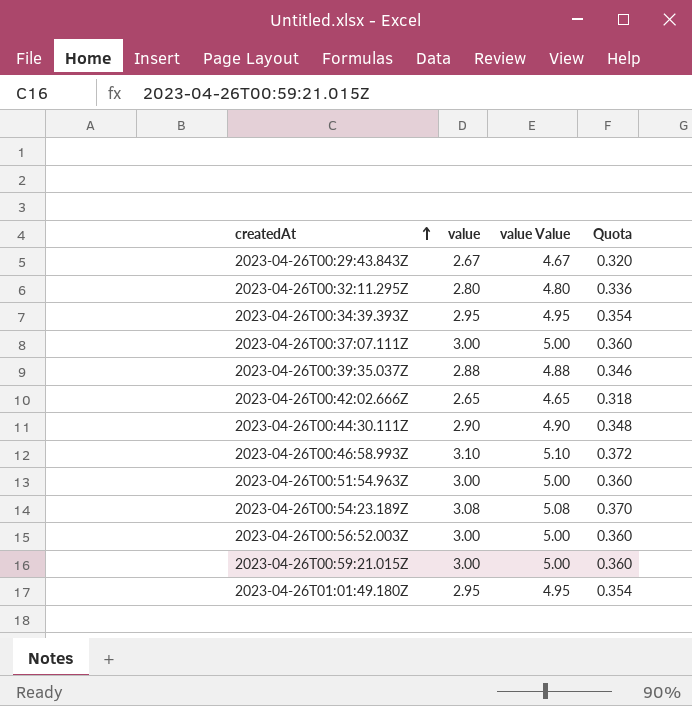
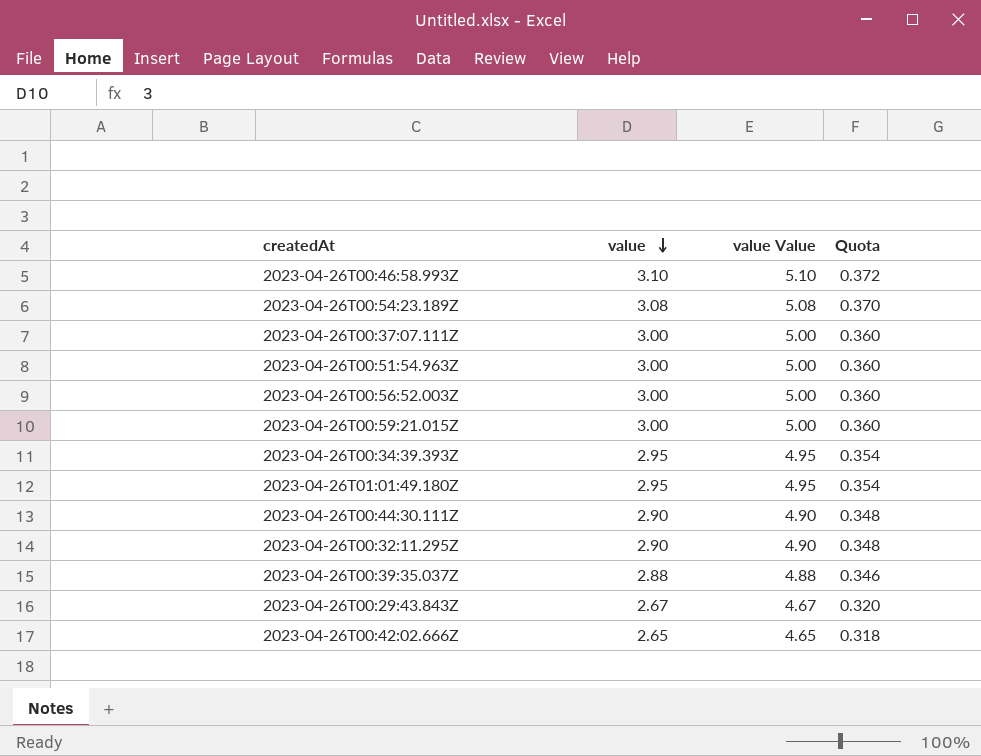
row order: createdAt ascending -> value descending
2023-04-26T00:32:11.295Z | value: 2.80 -> 2.90
2023-04-26T00:32:11.295Z | value Value: 4.80 -> 4.90
2023-04-26T00:32:11.295Z | Quota: 0.336 -> 0.348

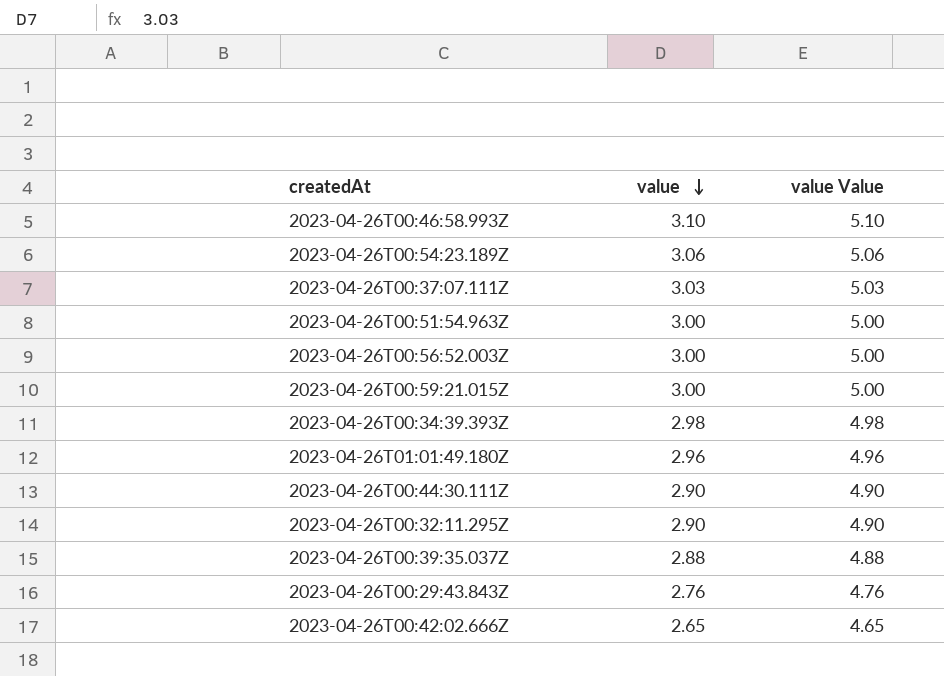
column Quota | formula: [value] * 0.12 -> none
2023-04-26T00:54:23.189Z | value: 3.08 -> 3.06
2023-04-26T00:54:23.189Z | value Value: 5.08 -> 5.06
2023-04-26T00:37:07.111Z | value: 3.00 -> 3.03
2023-04-26T00:37:07.111Z | value Value: 5.00 -> 5.03
2023-04-26T00:34:39.393Z | value: 2.95 -> 2.98
2023-04-26T00:34:39.393Z | value Value: 4.95 -> 4.98
2023-04-26T01:01:49.180Z | value: 2.95 -> 2.96
2023-04-26T01:01:49.180Z | value Value: 4.95 -> 4.96
2023-04-26T00:29:43.843Z | value: 2.67 -> 2.76
2023-04-26T00:29:43.843Z | value Value: 4.67 -> 4.76

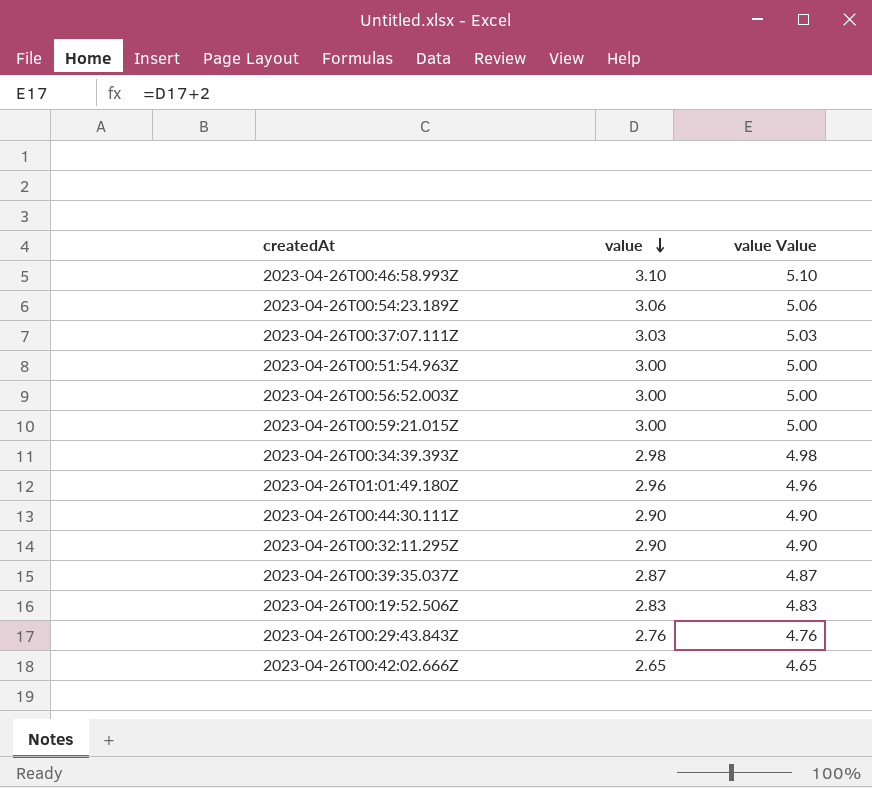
2023-04-26T00:39:35.037Z | value: 2.88 -> 2.87
2023-04-26T00:39:35.037Z | value Value: 4.88 -> 4.87
row 2023-04-26T00:19:52.506Z: none -> 2.83 | 4.83

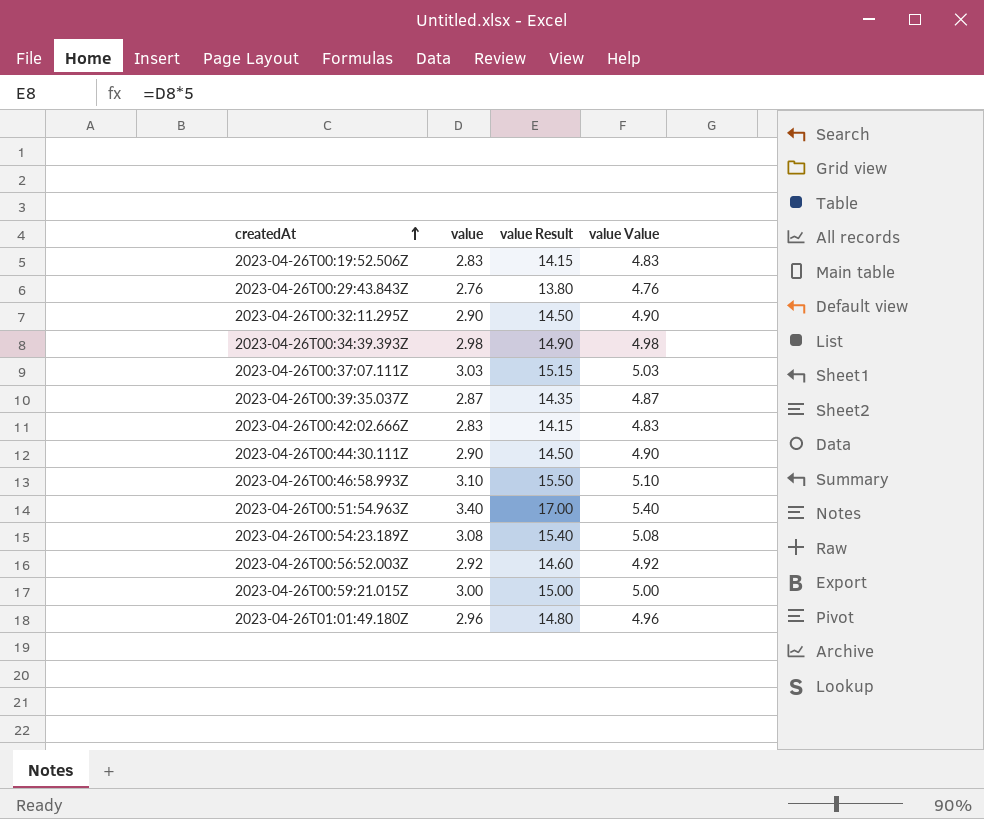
row order: value descending -> createdAt ascending
column value Result | formula: none -> [value] * 5
2023-04-26T00:42:02.666Z | value: 2.65 -> 2.83
2023-04-26T00:42:02.666Z | value Value: 4.65 -> 4.83
2023-04-26T00:51:54.963Z | value: 3.00 -> 3.40
2023-04-26T00:51:54.963Z | value Value: 5.00 -> 5.40
2023-04-26T00:54:23.189Z | value: 3.06 -> 3.08
2023-04-26T00:54:23.189Z | value Value: 5.06 -> 5.08
2023-04-26T00:56:52.003Z | value: 3.00 -> 2.92
2023-04-26T00:56:52.003Z | value Value: 5.00 -> 4.92

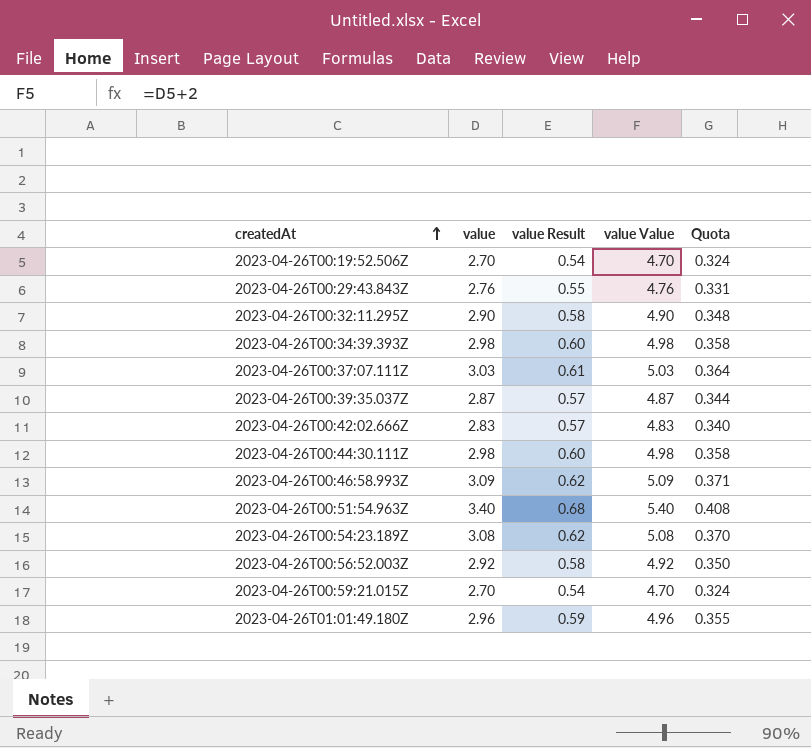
column value Result | formula: [value] * 5 -> [value] * 0.2
column Quota | formula: none -> [value] * 0.12
2023-04-26T00:19:52.506Z | value: 2.83 -> 2.70
2023-04-26T00:19:52.506Z | value Value: 4.83 -> 4.70
2023-04-26T00:44:30.111Z | value: 2.90 -> 2.98
2023-04-26T00:44:30.111Z | value Value: 4.90 -> 4.98
2023-04-26T00:46:58.993Z | value: 3.10 -> 3.09
2023-04-26T00:46:58.993Z | value Value: 5.10 -> 5.09
2023-04-26T00:59:21.015Z | value: 3.00 -> 2.70
2023-04-26T00:59:21.015Z | value Value: 5.00 -> 4.70

